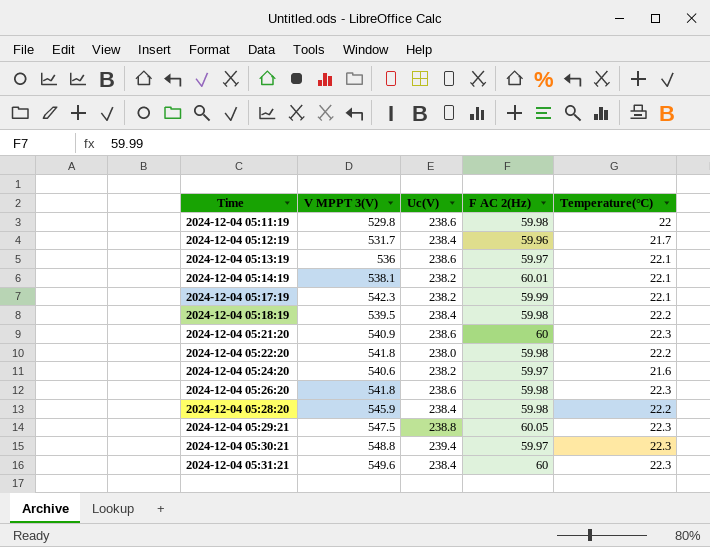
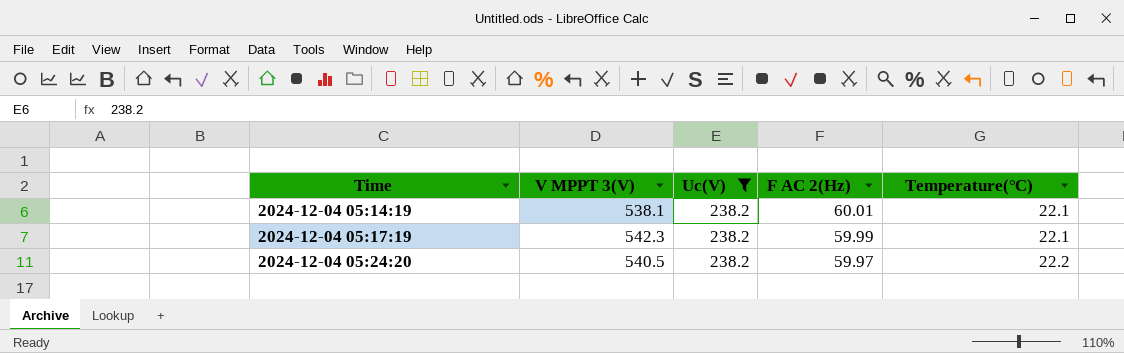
filter: none -> Uc(V) = 238.2
2024-12-04 05:24:20 | V MPPT 3(V): 540.6 -> 540.5
2024-12-04 05:24:20 | Temperature(℃): 21.6 -> 22.2

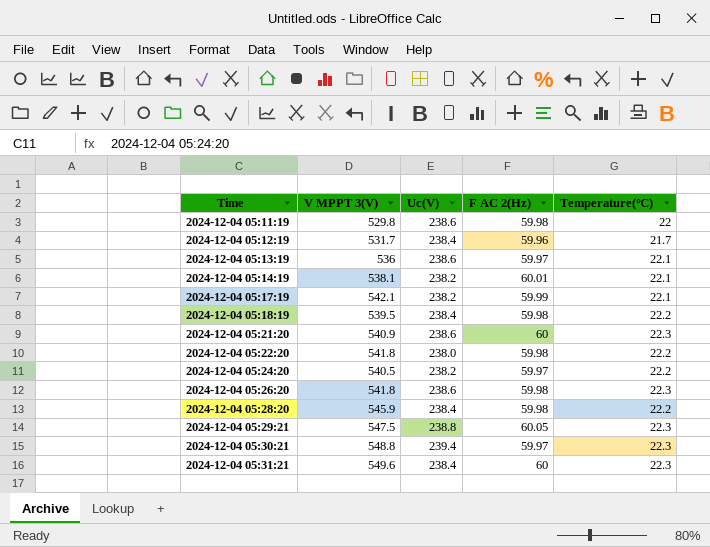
filter: Uc(V) = 238.2 -> none
2024-12-04 05:17:19 | V MPPT 3(V): 542.3 -> 542.1

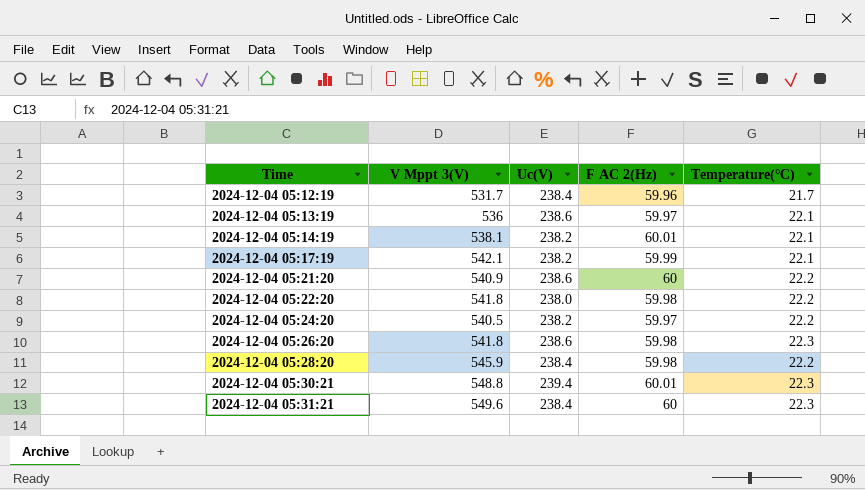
column name: V MPPT 3(V) -> V Mppt 3(V)
row 2024-12-04 05:11:19: 529.8 | 238.6 | 59.98 | 22 -> none
row 2024-12-04 05:18:19: 539.5 | 238.4 | 59.98 | 22.2 -> none
row 2024-12-04 05:29:21: 547.5 | 238.8 | 60.05 | 22.3 -> none
2024-12-04 05:21:20 | Temperature(℃): 22.3 -> 22.2
2024-12-04 05:30:21 | F AC 2(Hz): 59.97 -> 60.01

